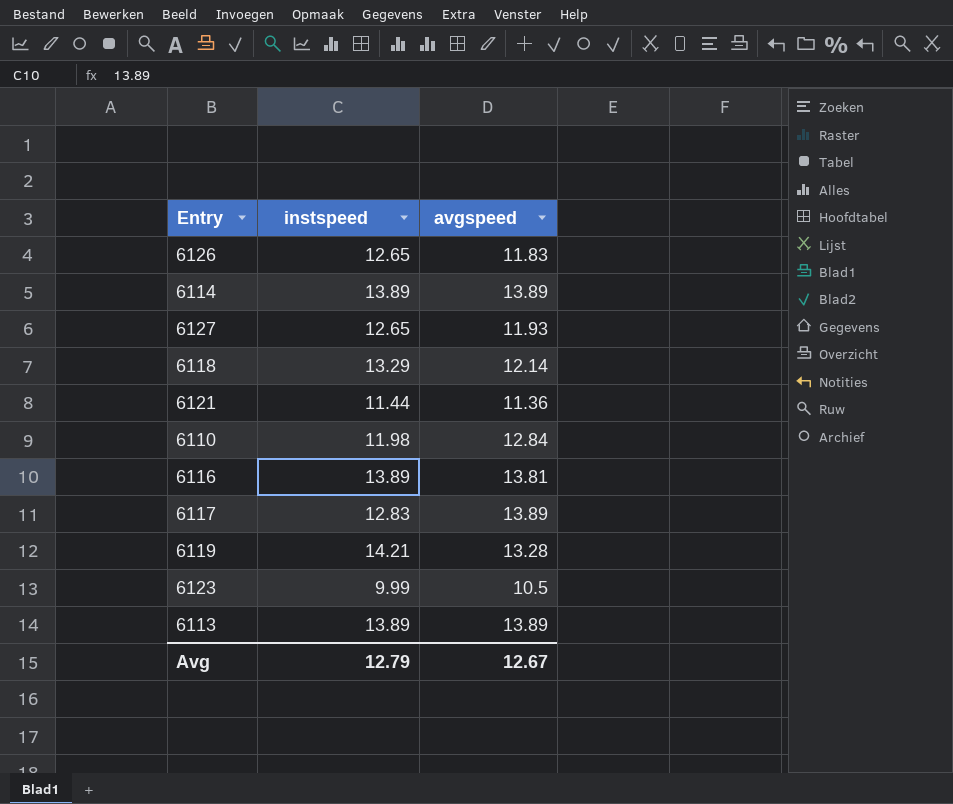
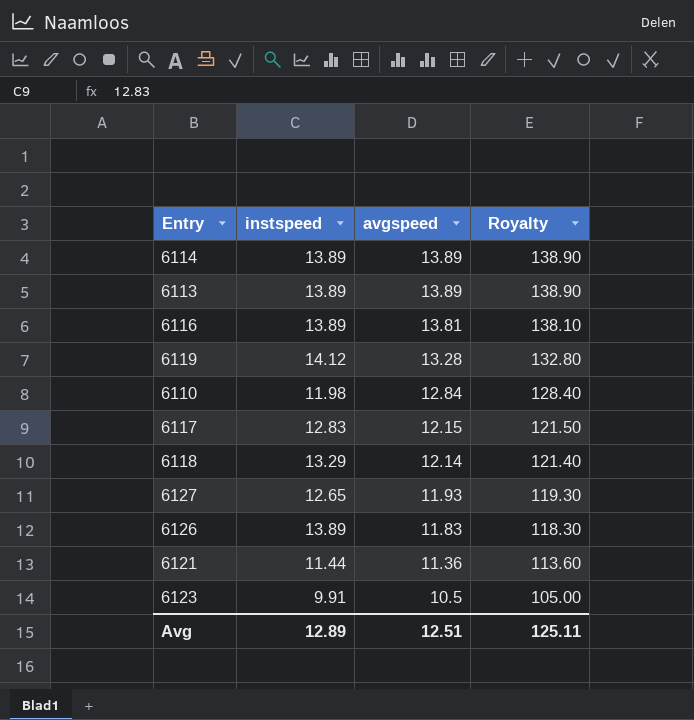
row order: none -> avgspeed descending
column Royalty | formula: none -> [avgspeed] * 10
6119 | instspeed: 14.21 -> 14.12
6117 | avgspeed: 13.89 -> 12.15
6126 | instspeed: 12.65 -> 13.89
6123 | instspeed: 9.99 -> 9.91
Avg | instspeed: 12.79 -> 12.89
Avg | avgspeed: 12.67 -> 12.51

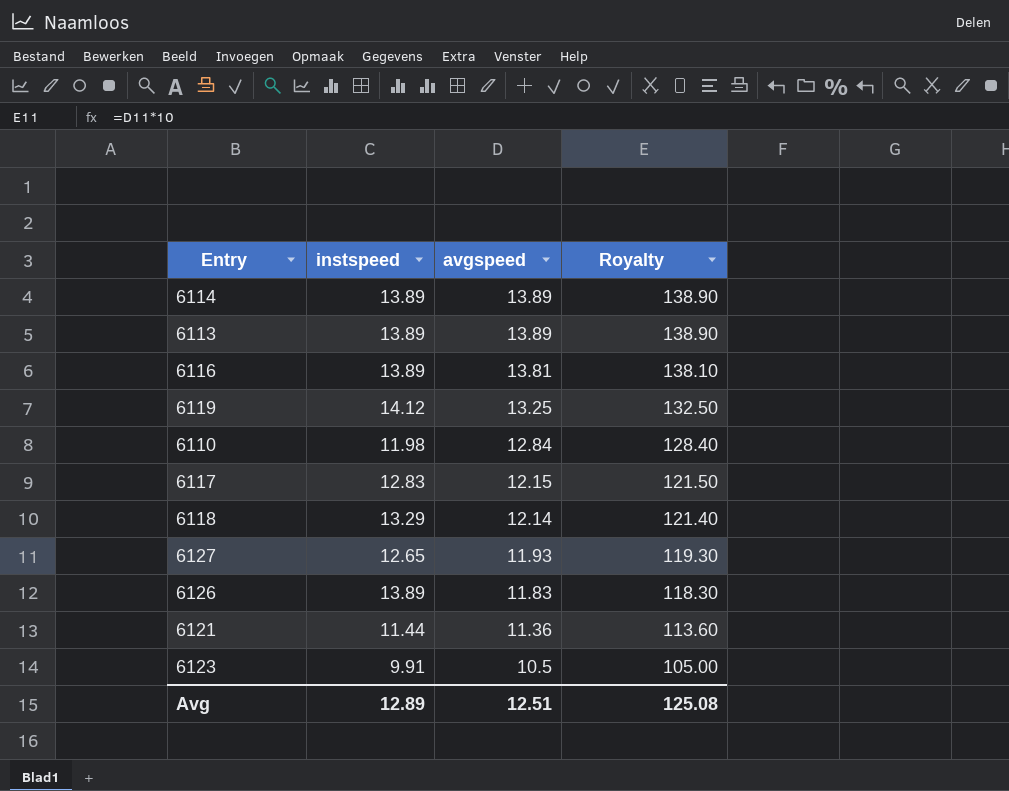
6119 | avgspeed: 13.28 -> 13.25
6119 | Royalty: 132.80 -> 132.50
Avg | Royalty: 125.11 -> 125.08

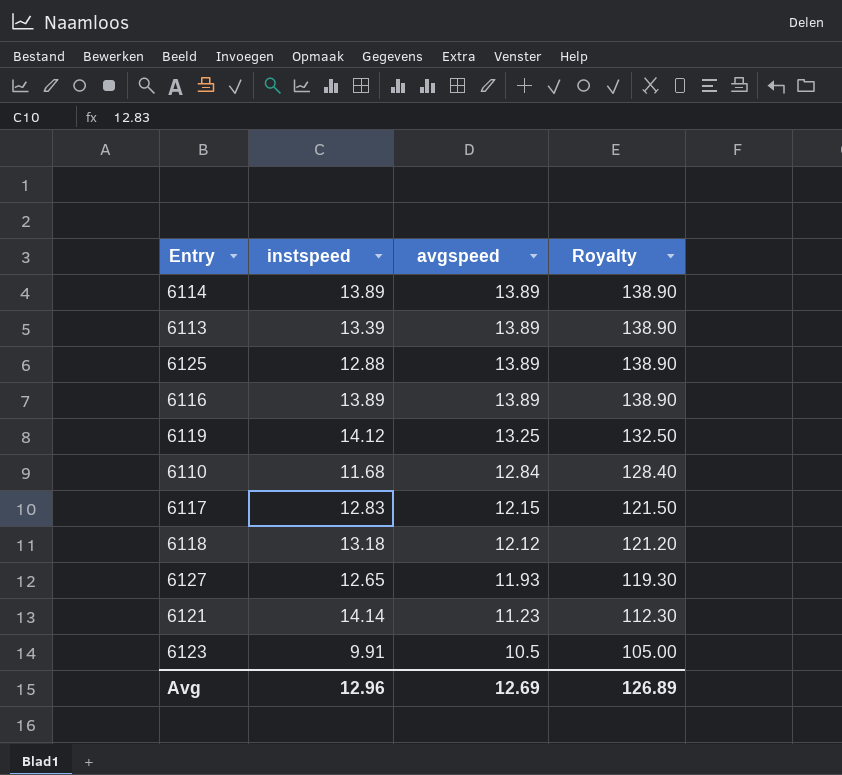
row 6126: 13.89 | 11.83 | 118.30 -> none
6113 | instspeed: 13.89 -> 13.39
row 6125: none -> 12.88 | 13.89 | 138.90
6116 | avgspeed: 13.81 -> 13.89
6116 | Royalty: 138.10 -> 138.90
6110 | instspeed: 11.98 -> 11.68
6118 | instspeed: 13.29 -> 13.18
6118 | avgspeed: 12.14 -> 12.12
6118 | Royalty: 121.40 -> 121.20
6121 | instspeed: 11.44 -> 14.14
6121 | avgspeed: 11.36 -> 11.23
6121 | Royalty: 113.60 -> 112.30
Avg | instspeed: 12.89 -> 12.96
Avg | avgspeed: 12.51 -> 12.69
Avg | Royalty: 125.08 -> 126.89

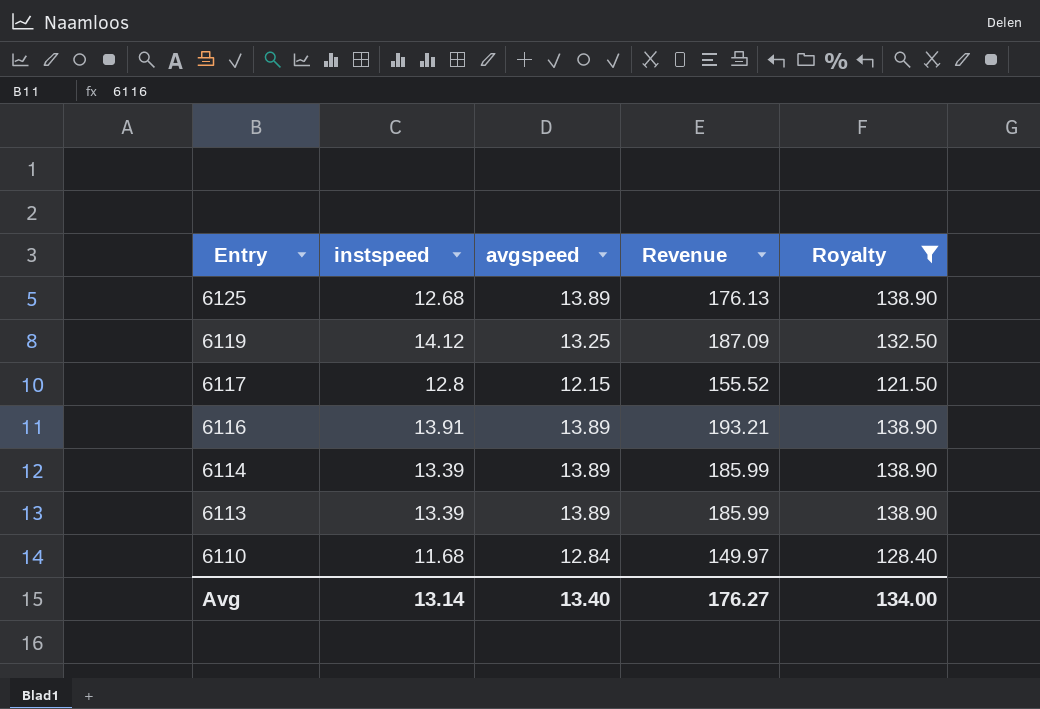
filter: none -> Royalty >= 121.50
row order: avgspeed descending -> Entry descending
column Revenue | formula: none -> [instspeed] * [avgspeed]
6125 | instspeed: 12.88 -> 12.68
6117 | instspeed: 12.83 -> 12.8
6116 | instspeed: 13.89 -> 13.91
6114 | instspeed: 13.89 -> 13.39
Avg | instspeed: 12.96 -> 13.14
Avg | avgspeed: 12.69 -> 13.40
Avg | Royalty: 126.89 -> 134.00

